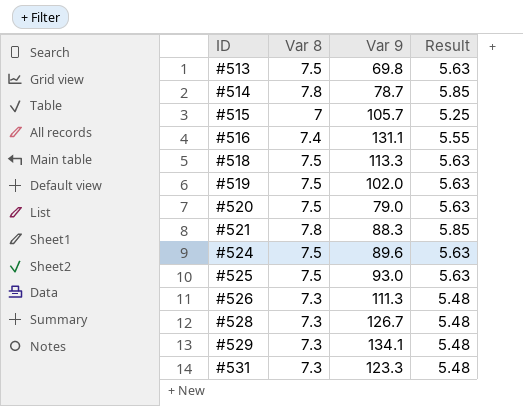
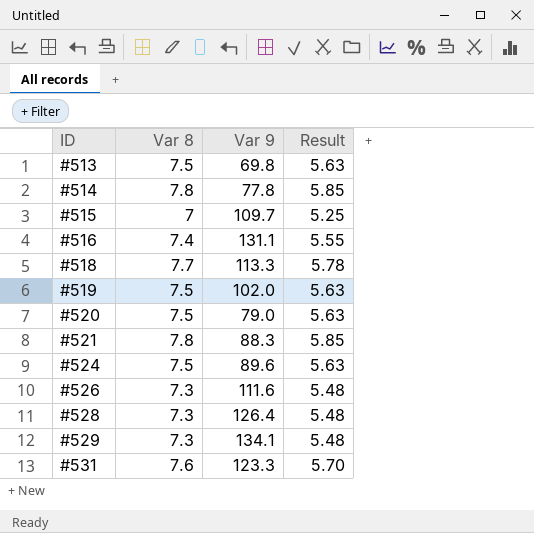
row #525: 7.5 | 93.0 | 5.63 -> none
#514 | Var 9: 78.7 -> 77.8
#515 | Var 9: 105.7 -> 109.7
#518 | Var 8: 7.5 -> 7.7
#518 | Result: 5.63 -> 5.78
#526 | Var 9: 111.3 -> 111.6
#528 | Var 9: 126.7 -> 126.4
#531 | Var 8: 7.3 -> 7.6
#531 | Result: 5.48 -> 5.70

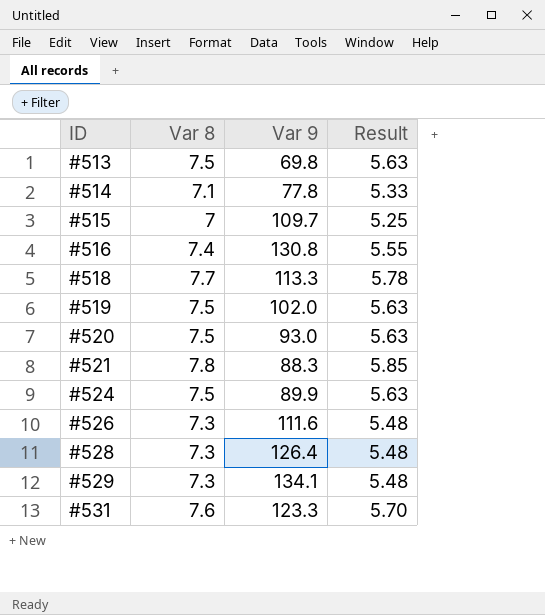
#514 | Var 8: 7.8 -> 7.1
#514 | Result: 5.85 -> 5.33
#516 | Var 9: 131.1 -> 130.8
#520 | Var 9: 79.0 -> 93.0
#524 | Var 9: 89.6 -> 89.9

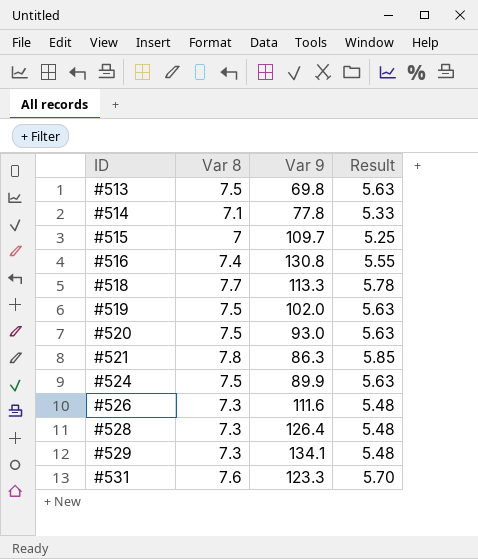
#521 | Var 9: 88.3 -> 86.3

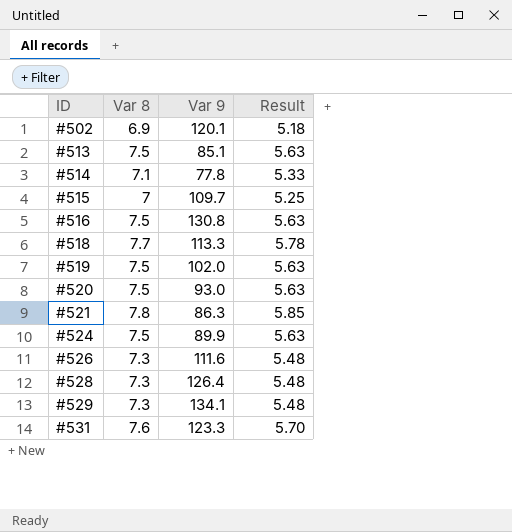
row #502: none -> 6.9 | 120.1 | 5.18
#513 | Var 9: 69.8 -> 85.1
#516 | Var 8: 7.4 -> 7.5
#516 | Result: 5.55 -> 5.63

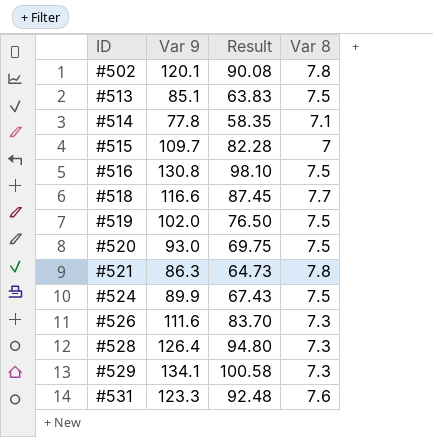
column Result | formula: [Var 8] * 0.75 -> [Var 9] * 0.75
column Var 8 | position: 2 -> 4
#502 | Var 8: 6.9 -> 7.8
#518 | Var 9: 113.3 -> 116.6

